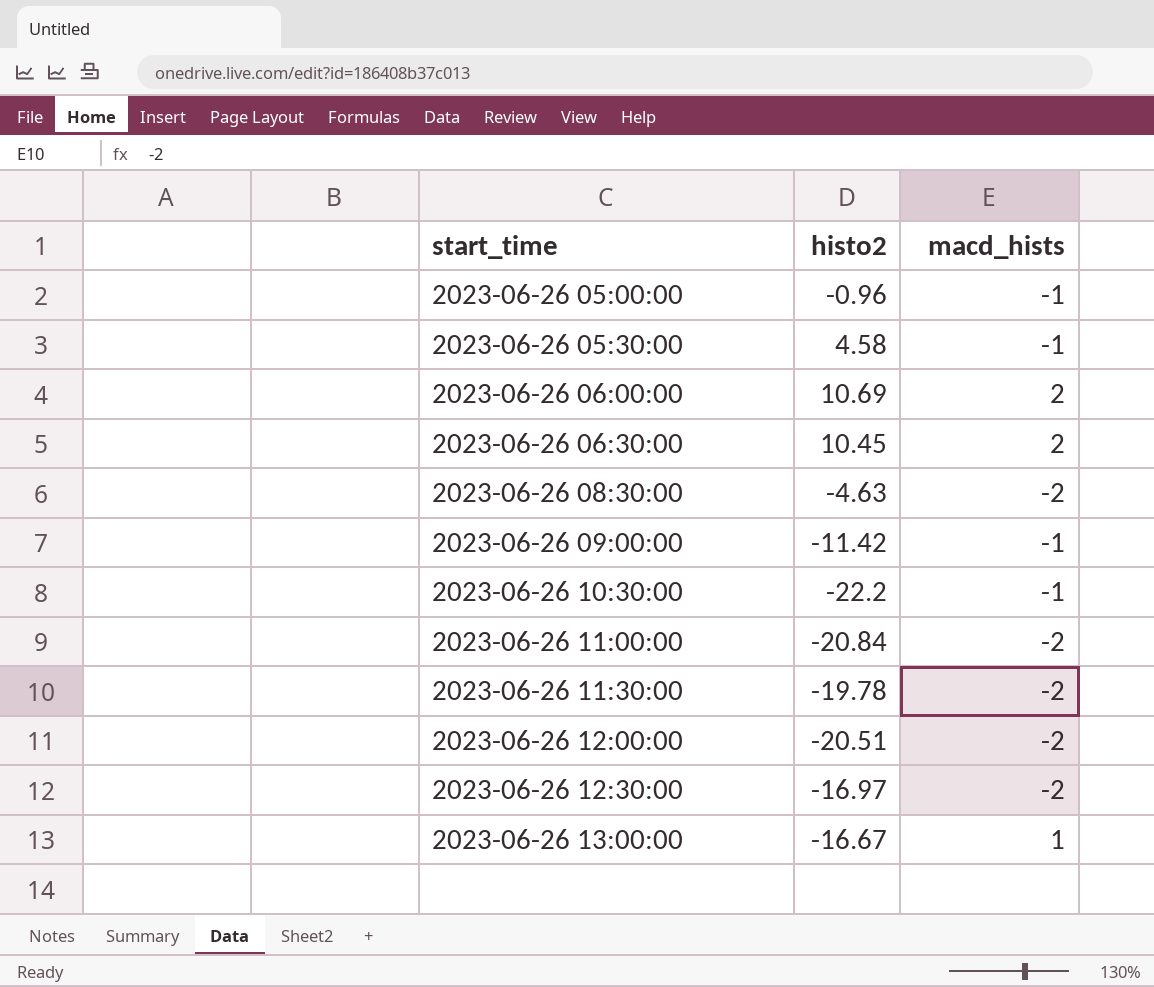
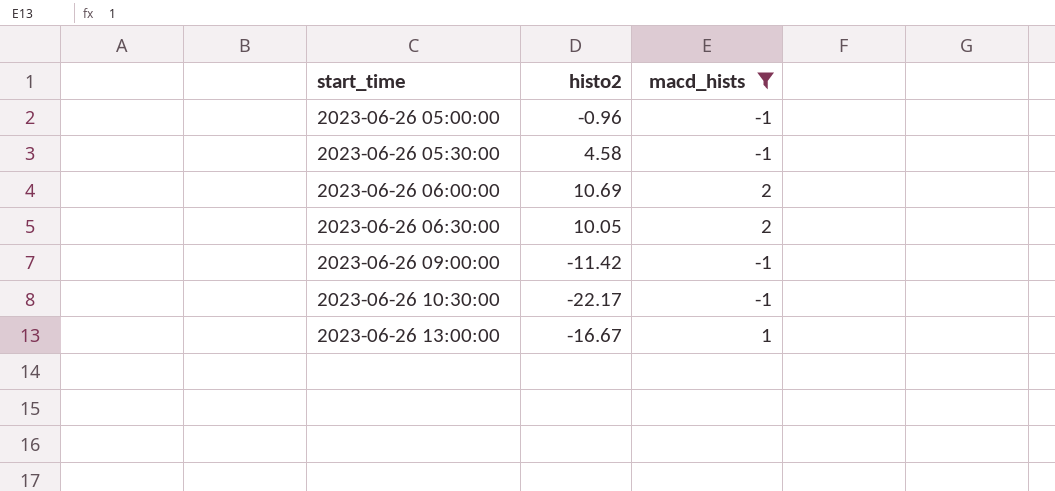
filter: none -> macd_hists != -2
2023-06-26 06:30:00 | histo2: 10.45 -> 10.05
2023-06-26 10:30:00 | histo2: -22.2 -> -22.17

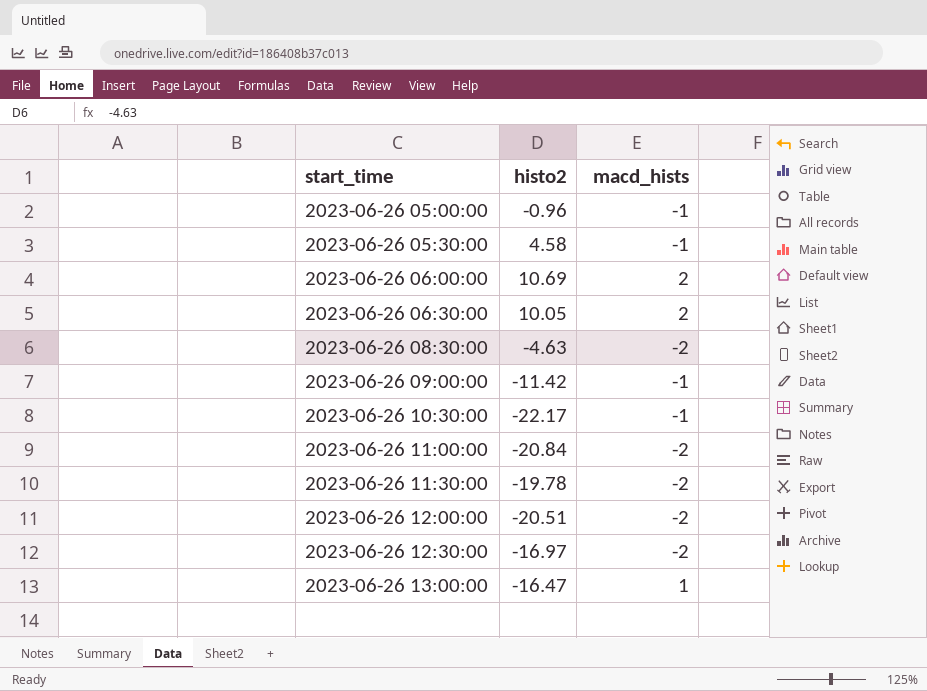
filter: macd_hists != -2 -> none
2023-06-26 13:00:00 | histo2: -16.67 -> -16.47

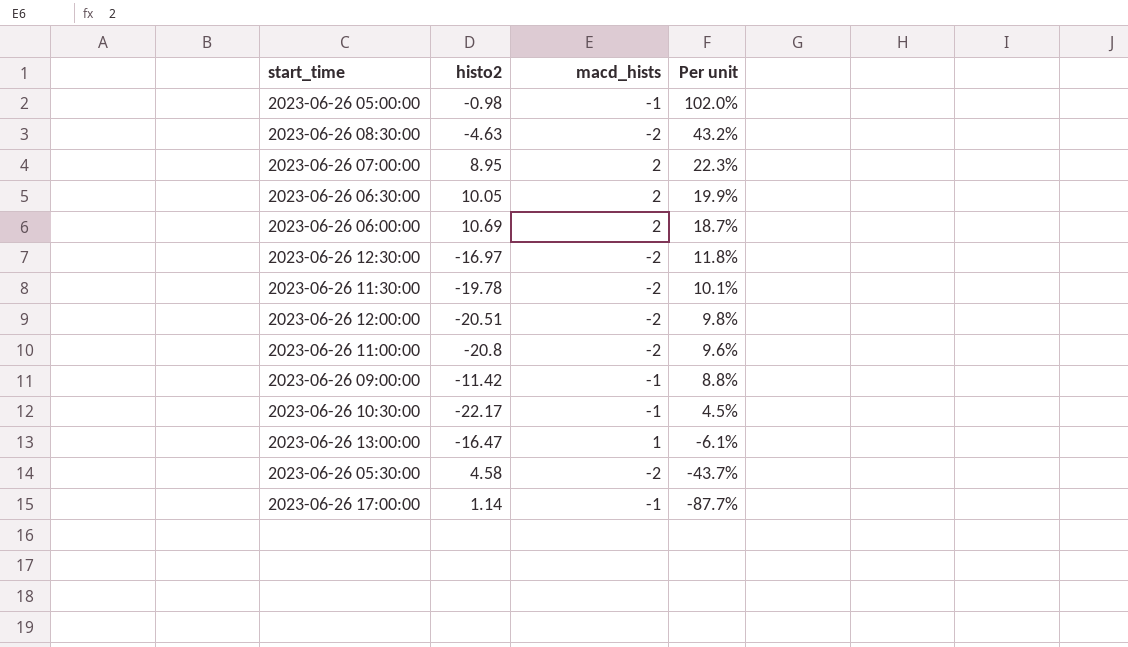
row order: start_time ascending -> Per unit descending
column Per unit | formula: none -> [macd_hists] / [histo2]
2023-06-26 05:00:00 | histo2: -0.96 -> -0.98
row 2023-06-26 07:00:00: none -> 8.95 | 2 | 22.3%
2023-06-26 11:00:00 | histo2: -20.84 -> -20.8
2023-06-26 05:30:00 | macd_hists: -1 -> -2
row 2023-06-26 17:00:00: none -> 1.14 | -1 | -87.7%

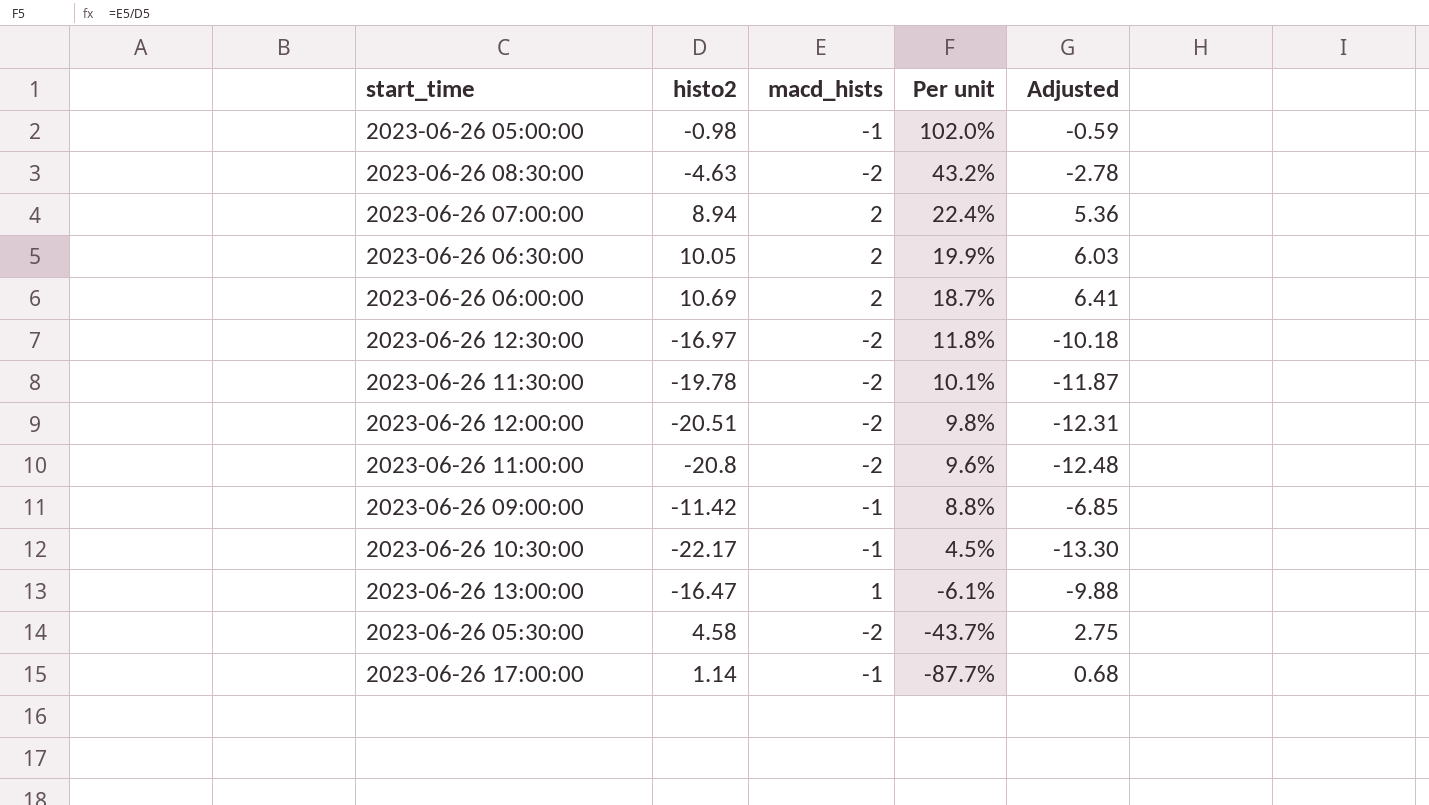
column Adjusted | formula: none -> [histo2] * 0.6
2023-06-26 07:00:00 | histo2: 8.95 -> 8.94
2023-06-26 07:00:00 | Per unit: 22.3% -> 22.4%

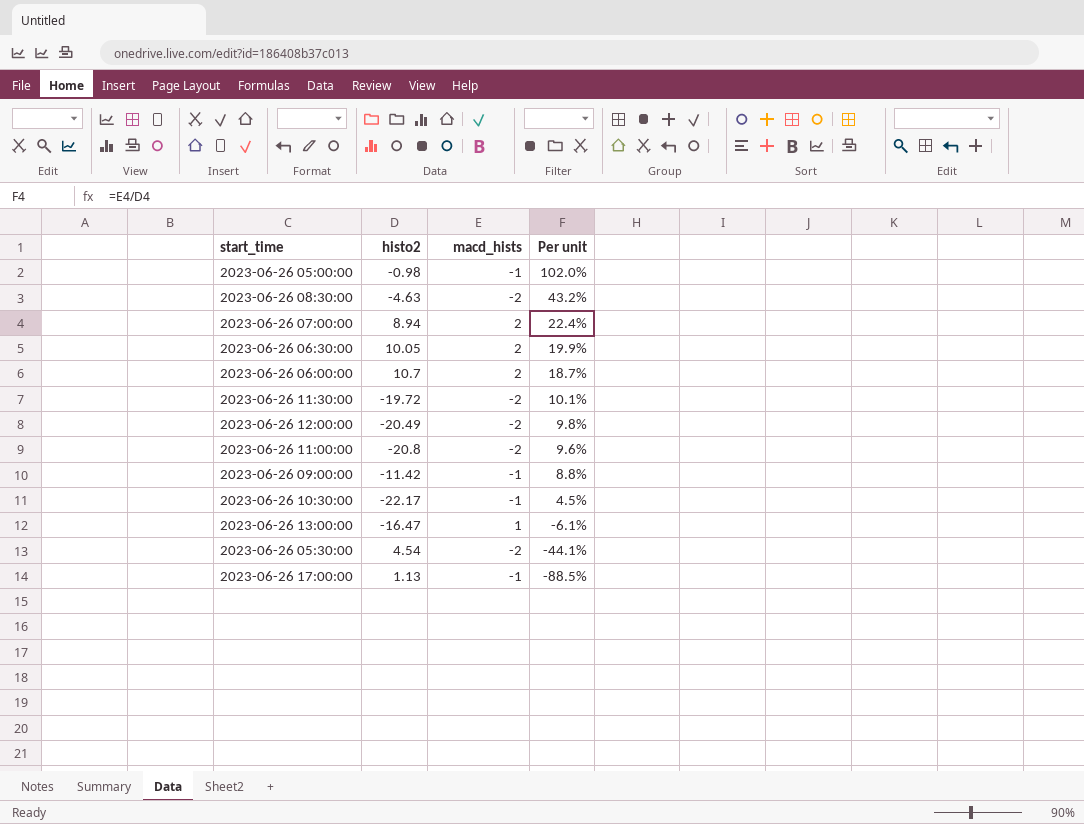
column Adjusted | formula: [histo2] * 0.6 -> none
row 2023-06-26 12:30:00: -16.97 | -2 | 11.8% | -10.18 -> none
2023-06-26 06:00:00 | histo2: 10.69 -> 10.7
2023-06-26 11:30:00 | histo2: -19.78 -> -19.72
2023-06-26 12:00:00 | histo2: -20.51 -> -20.49
2023-06-26 05:30:00 | histo2: 4.58 -> 4.54
2023-06-26 05:30:00 | Per unit: -43.7% -> -44.1%
2023-06-26 17:00:00 | histo2: 1.14 -> 1.13
2023-06-26 17:00:00 | Per unit: -87.7% -> -88.5%

